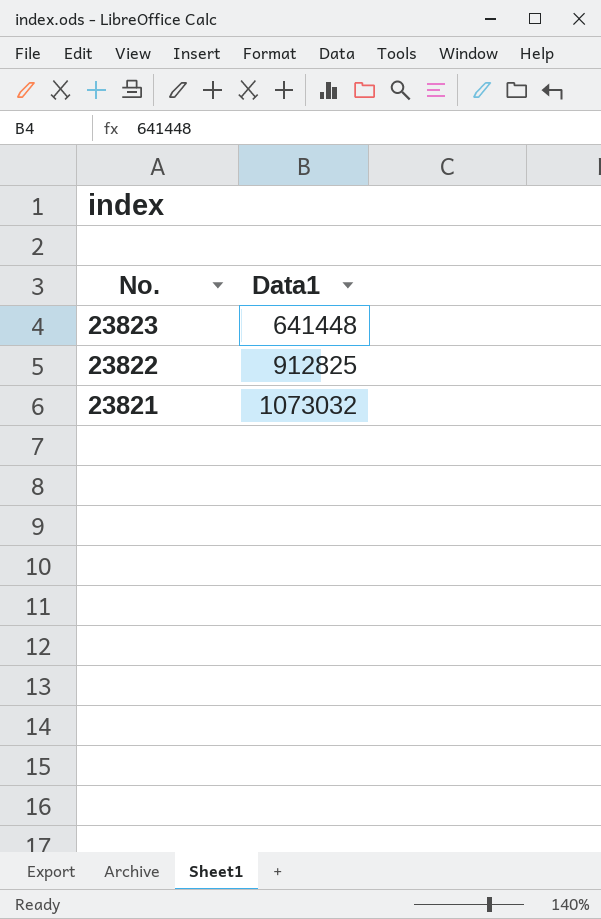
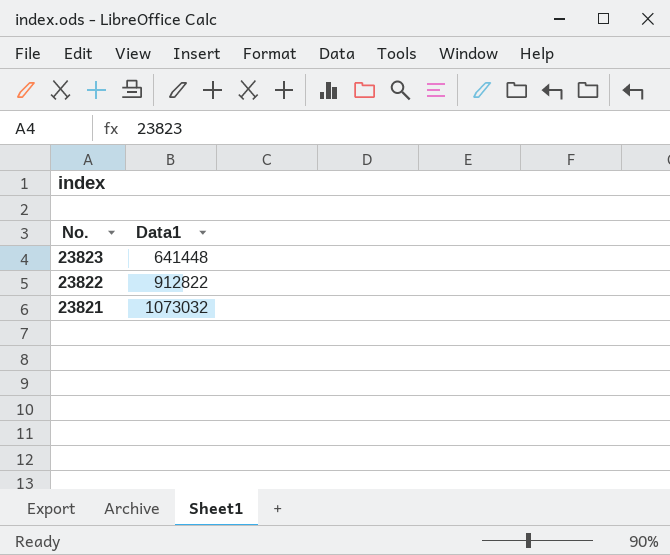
23822 | Data1: 912825 -> 912822

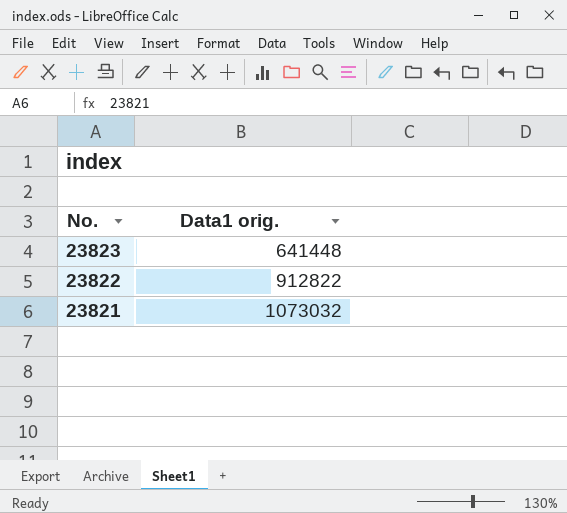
column name: Data1 -> Data1 orig.

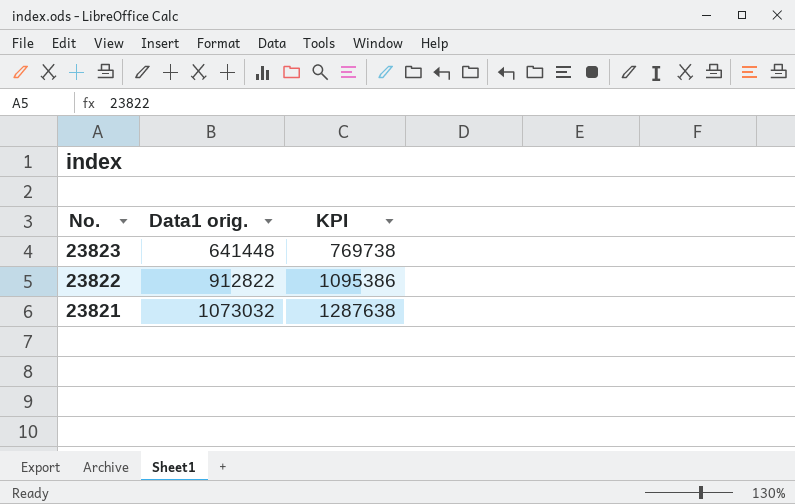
column KPI | formula: none -> [Data1 orig.] * 1.2

